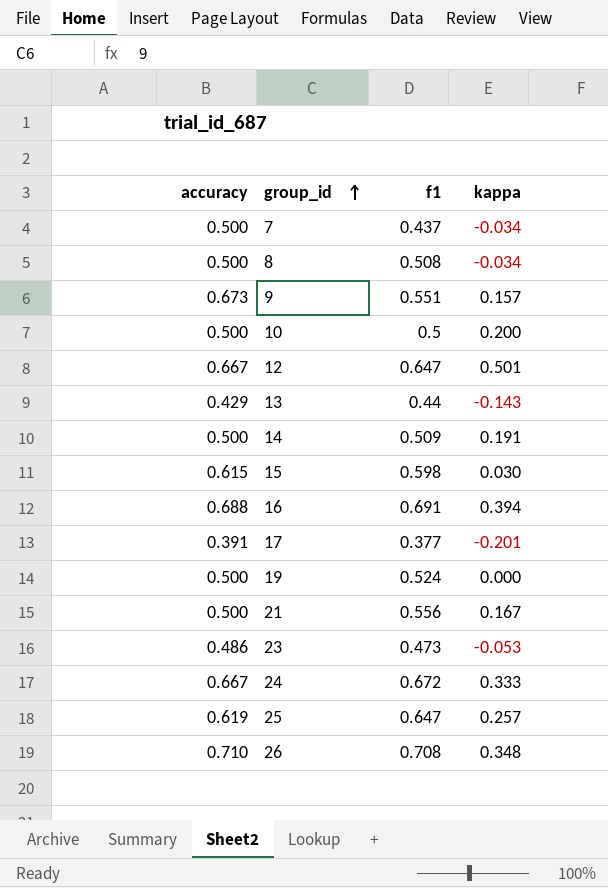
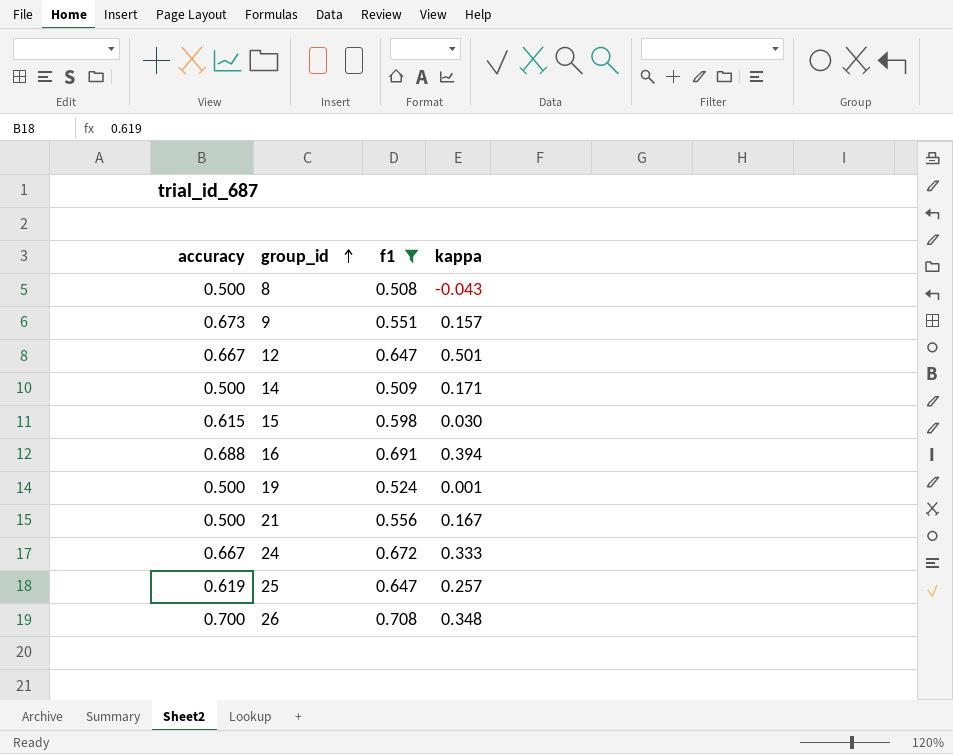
filter: none -> f1 >= 0.508
8 | kappa: -0.034 -> -0.043
14 | kappa: 0.191 -> 0.171
19 | kappa: 0.000 -> 0.001
26 | accuracy: 0.710 -> 0.700

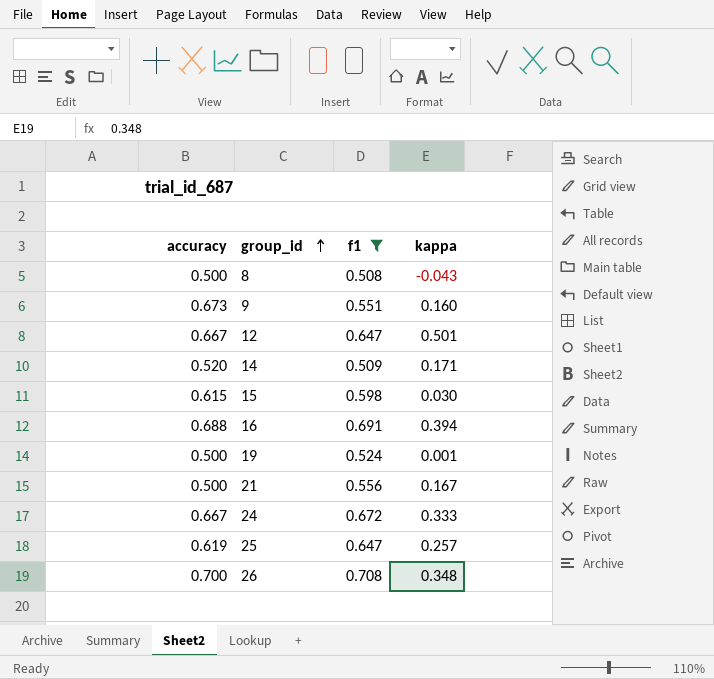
9 | kappa: 0.157 -> 0.160
14 | accuracy: 0.500 -> 0.520

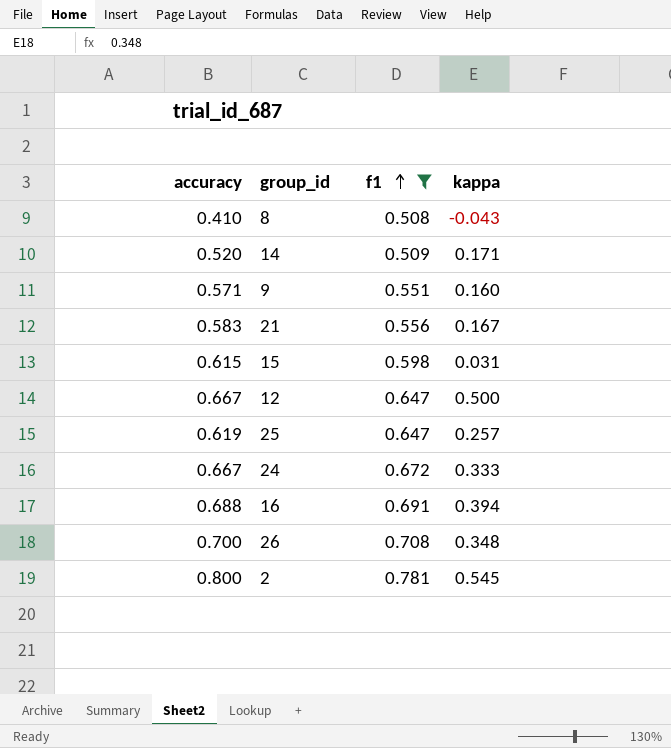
row order: group_id ascending -> f1 ascending
row 19: 0.500 | 0.524 | 0.001 -> none
8 | accuracy: 0.500 -> 0.410
9 | accuracy: 0.673 -> 0.571
21 | accuracy: 0.500 -> 0.583
15 | kappa: 0.030 -> 0.031
12 | kappa: 0.501 -> 0.500
row 2: none -> 0.800 | 0.781 | 0.545

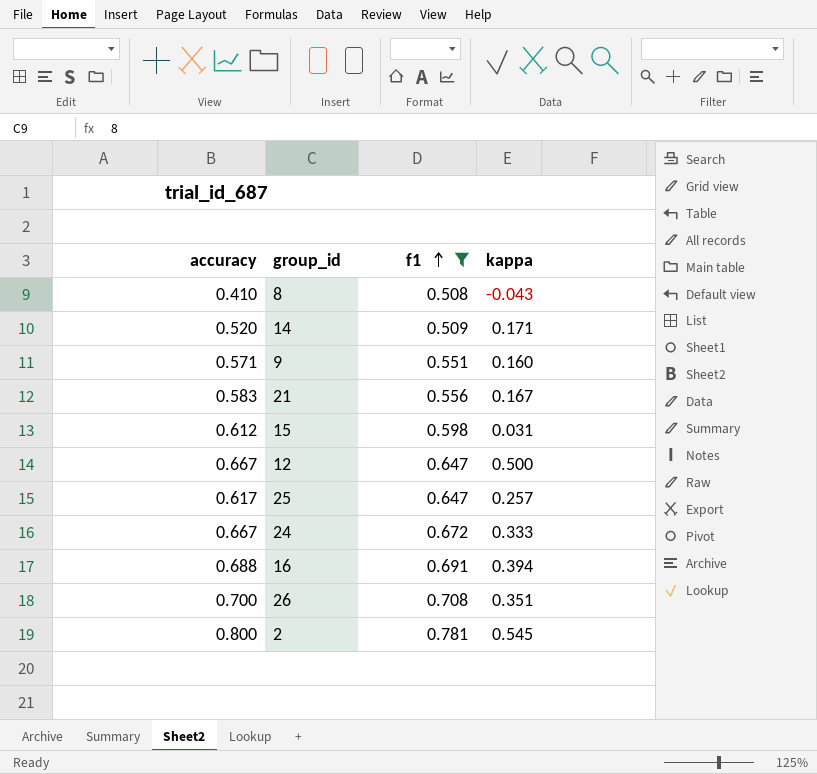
15 | accuracy: 0.615 -> 0.612
25 | accuracy: 0.619 -> 0.617
26 | kappa: 0.348 -> 0.351

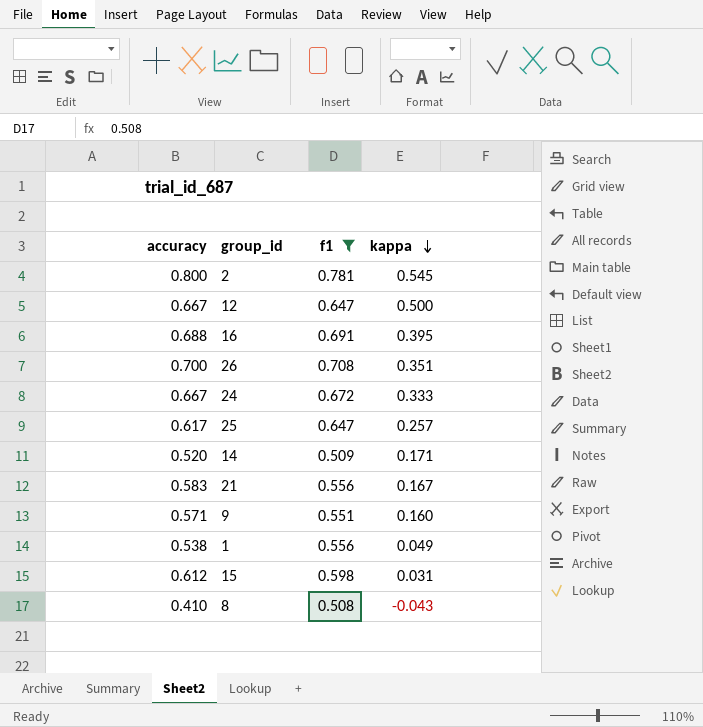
row order: f1 ascending -> kappa descending
16 | kappa: 0.394 -> 0.395
row 1: none -> 0.538 | 0.556 | 0.049

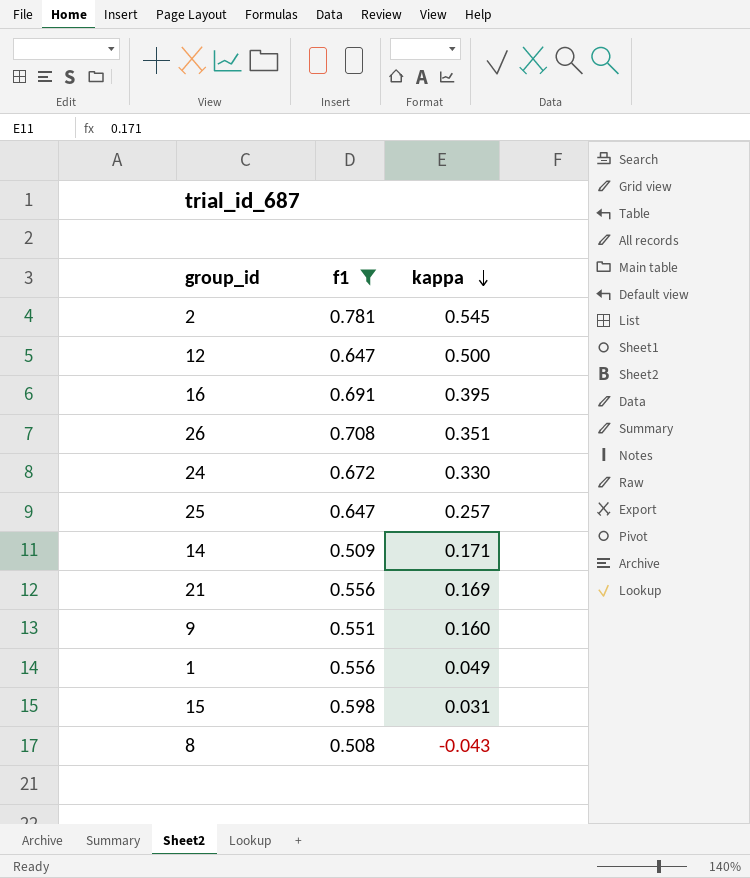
column accuracy | position: 1 -> none
24 | kappa: 0.333 -> 0.330
21 | kappa: 0.167 -> 0.169

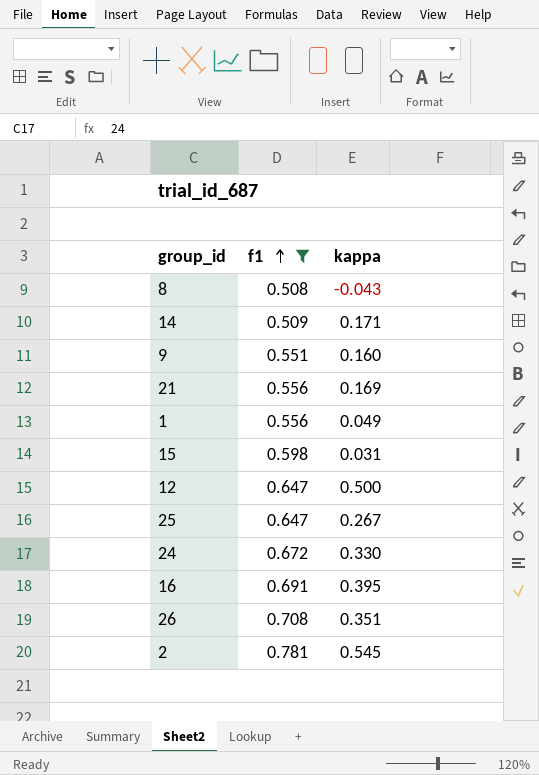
row order: kappa descending -> f1 ascending
25 | kappa: 0.257 -> 0.267

